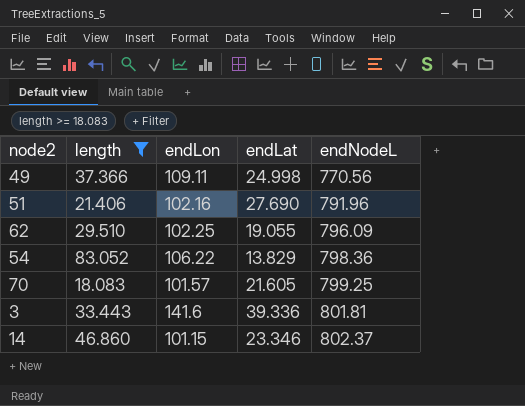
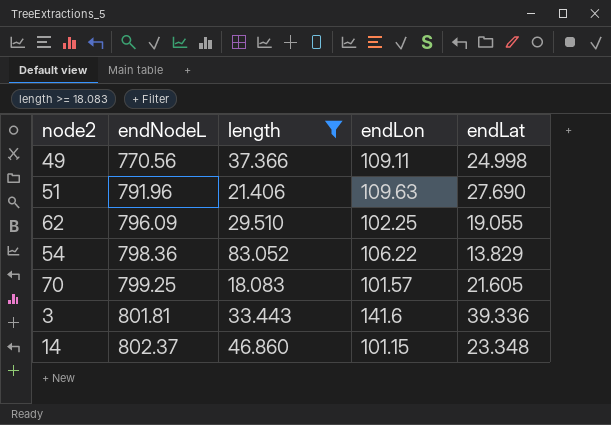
column endNodeL | position: 5 -> 2
51 | endLon: 102.16 -> 109.63
14 | endLat: 23.346 -> 23.348

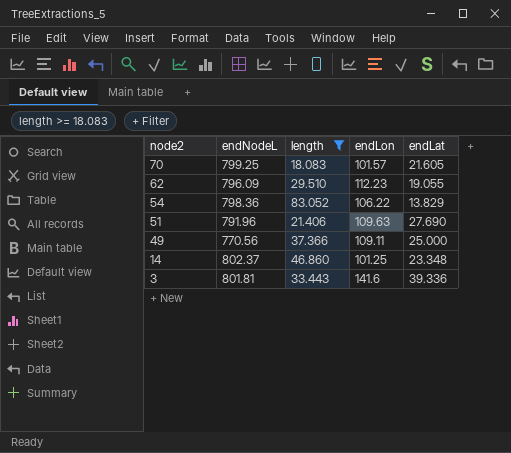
row order: endNodeL ascending -> node2 descending
62 | endLon: 102.25 -> 112.23
49 | endLat: 24.998 -> 25.000
14 | endLon: 101.15 -> 101.25

